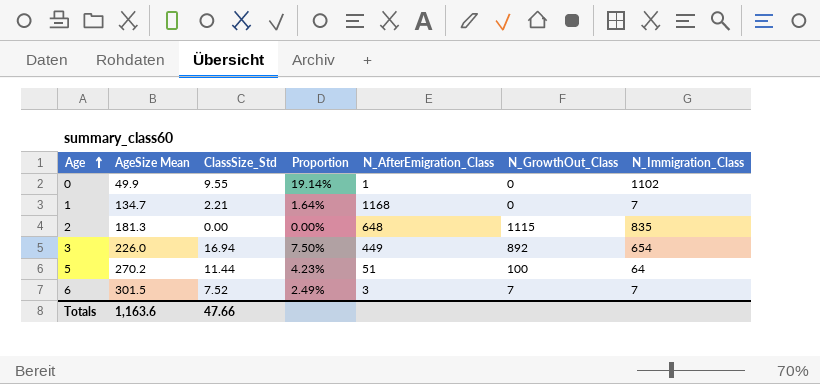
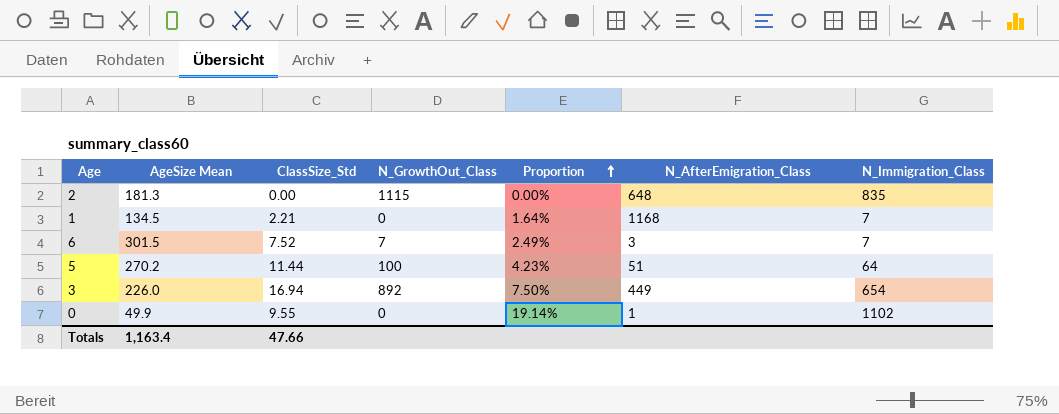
row order: Age ascending -> Proportion ascending
column N_GrowthOut_Class | position: 6 -> 4
1 | AgeSize Mean: 134.7 -> 134.5
Totals | AgeSize Mean: 1,163.6 -> 1,163.4

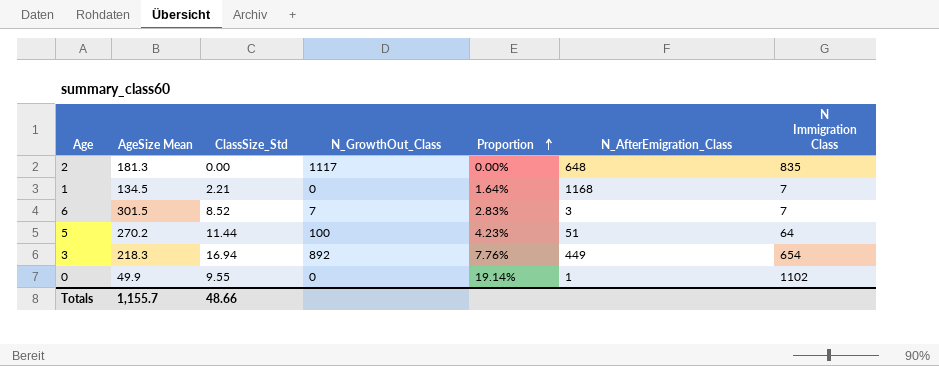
column name: N_Immigration_Class -> N Immigration Class
2 | N_GrowthOut_Class: 1115 -> 1117
6 | ClassSize_Std: 7.52 -> 8.52
6 | Proportion: 2.49% -> 2.83%
3 | AgeSize Mean: 226.0 -> 218.3
3 | Proportion: 7.50% -> 7.76%
Totals | AgeSize Mean: 1,163.4 -> 1,155.7
Totals | ClassSize_Std: 47.66 -> 48.66

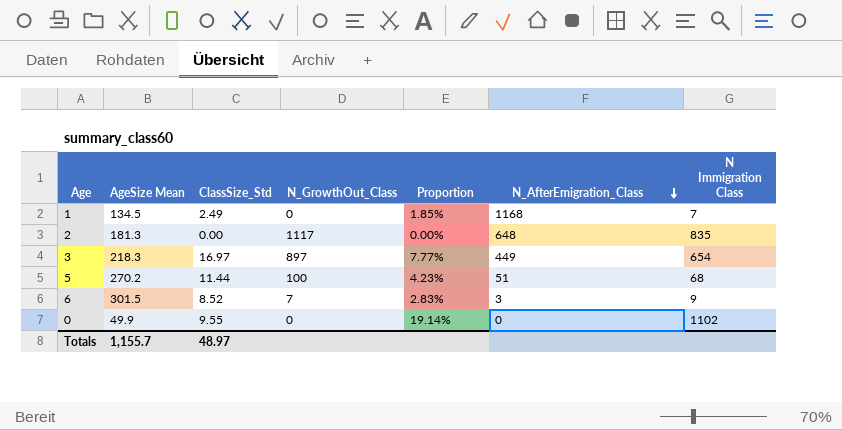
row order: Proportion ascending -> N_AfterEmigration_Class descending
1 | ClassSize_Std: 2.21 -> 2.49
1 | Proportion: 1.64% -> 1.85%
3 | ClassSize_Std: 16.94 -> 16.97
3 | N_GrowthOut_Class: 892 -> 897
3 | Proportion: 7.76% -> 7.77%
5 | N Immigration Class: 64 -> 68
6 | N Immigration Class: 7 -> 9
0 | N_AfterEmigration_Class: 1 -> 0
Totals | ClassSize_Std: 48.66 -> 48.97

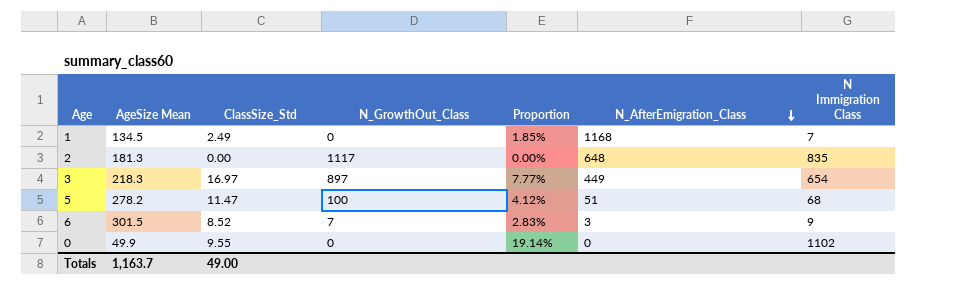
5 | AgeSize Mean: 270.2 -> 278.2
5 | ClassSize_Std: 11.44 -> 11.47
5 | Proportion: 4.23% -> 4.12%
Totals | AgeSize Mean: 1,155.7 -> 1,163.7
Totals | ClassSize_Std: 48.97 -> 49.00

